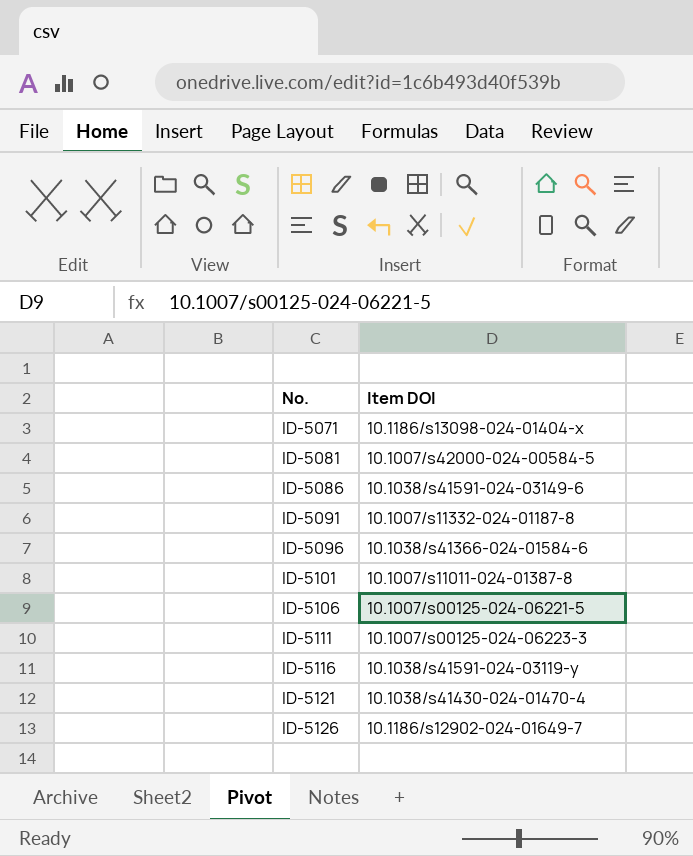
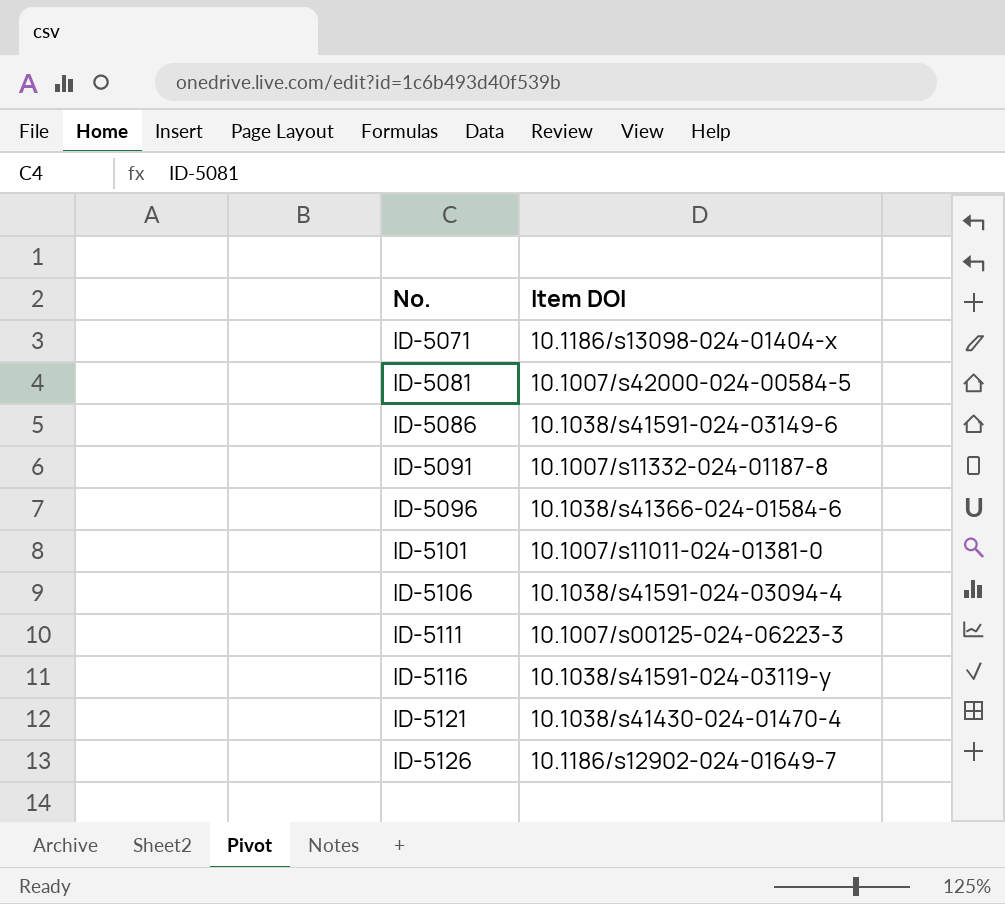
ID-5101 | Item DOI: 10.1007/s11011-024-01387-8 -> 10.1007/s11011-024-01381-0
ID-5106 | Item DOI: 10.1007/s00125-024-06221-5 -> 10.1038/s41591-024-03094-4

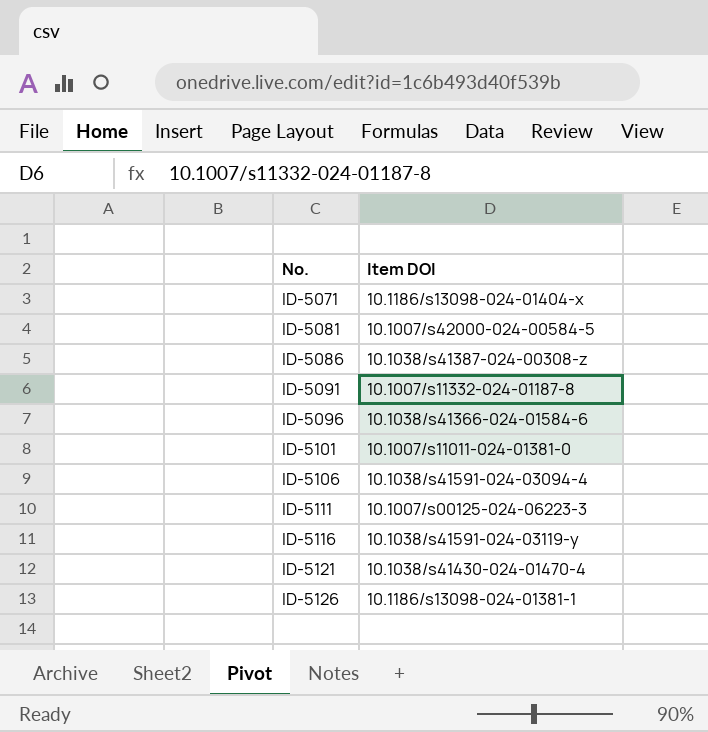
ID-5086 | Item DOI: 10.1038/s41591-024-03149-6 -> 10.1038/s41387-024-00308-z
ID-5126 | Item DOI: 10.1186/s12902-024-01649-7 -> 10.1186/s13098-024-01381-1

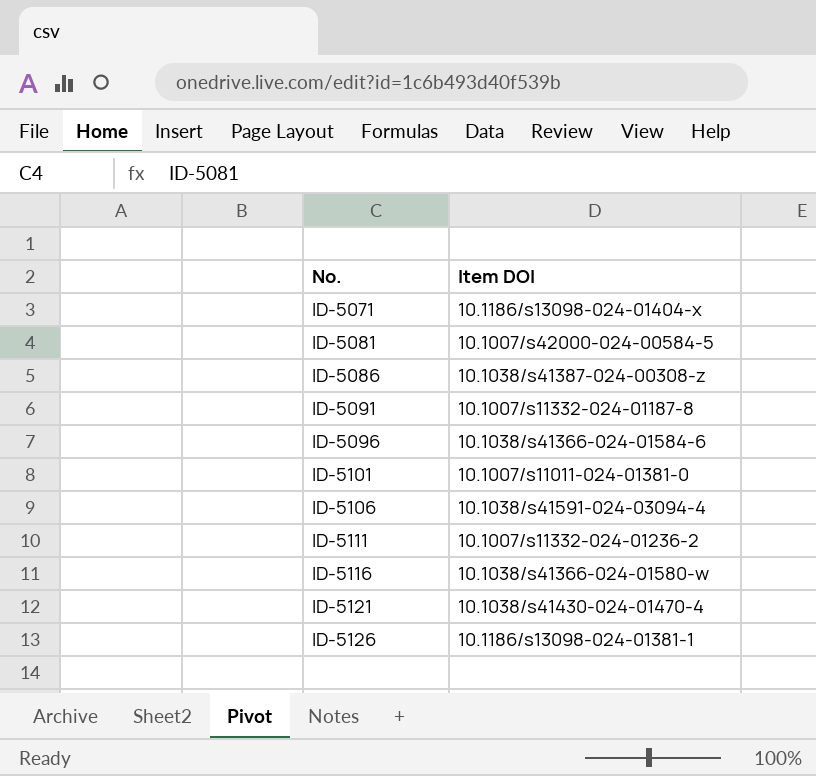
ID-5111 | Item DOI: 10.1007/s00125-024-06223-3 -> 10.1007/s11332-024-01236-2
ID-5116 | Item DOI: 10.1038/s41591-024-03119-y -> 10.1038/s41366-024-01580-w

